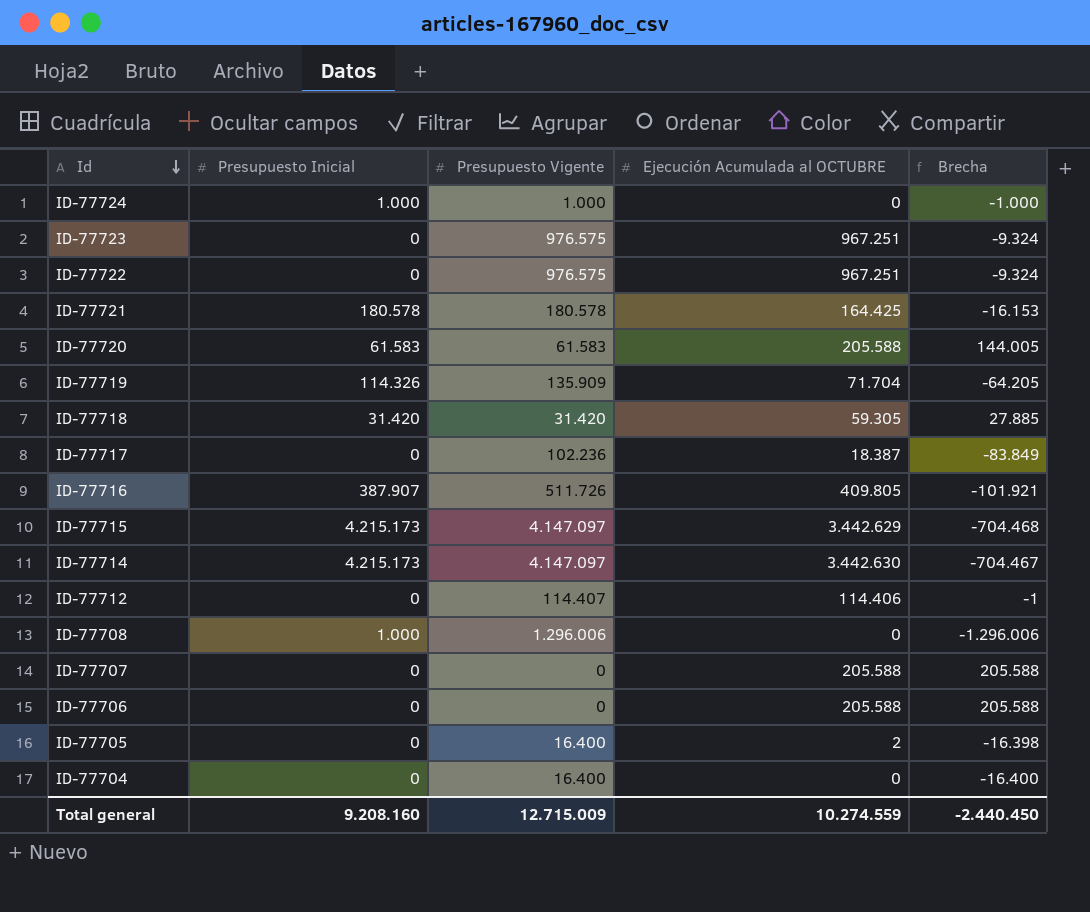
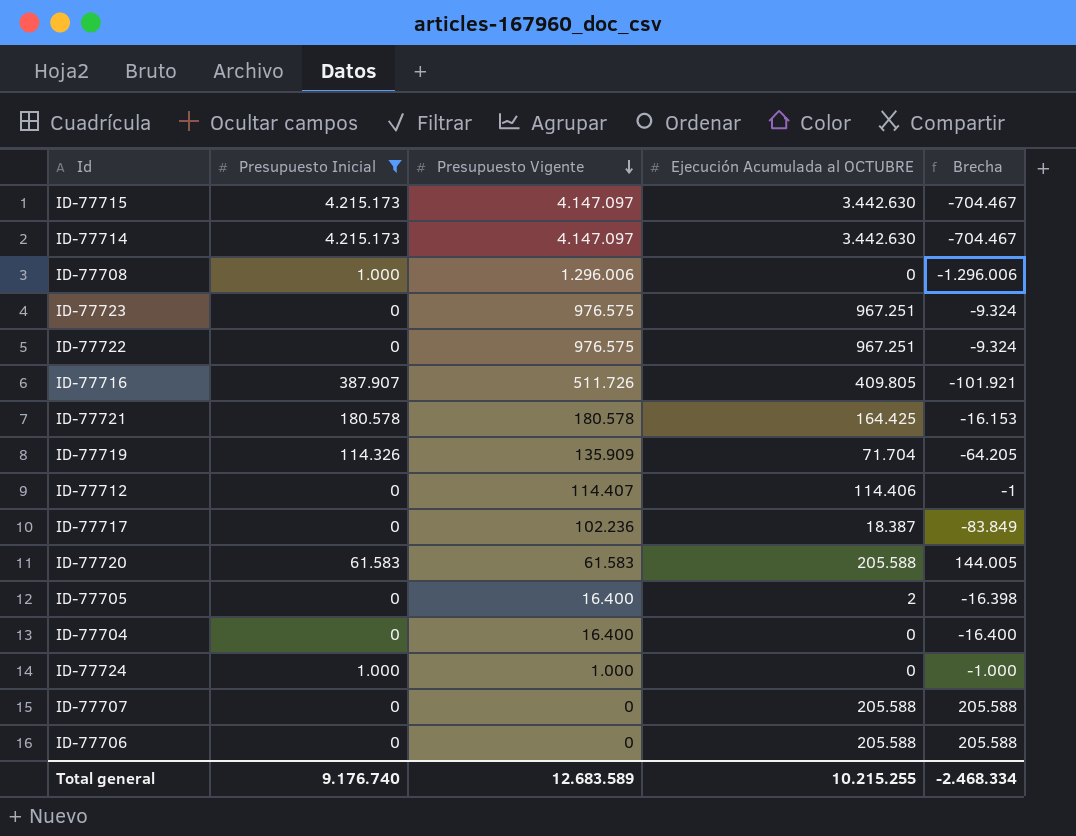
filter: none -> Presupuesto Inicial != 31.420
row order: Id descending -> Presupuesto Vigente descending
ID-77715 | Ejecución Acumulada al OCTUBRE: 3.442.629 -> 3.442.630
ID-77715 | Brecha: -704.468 -> -704.467
Total general | Presupuesto Inicial: 9.208.160 -> 9.176.740
Total general | Presupuesto Vigente: 12.715.009 -> 12.683.589
Total general | Ejecución Acumulada al OCTUBRE: 10.274.559 -> 10.215.255
Total general | Brecha: -2.440.450 -> -2.468.334

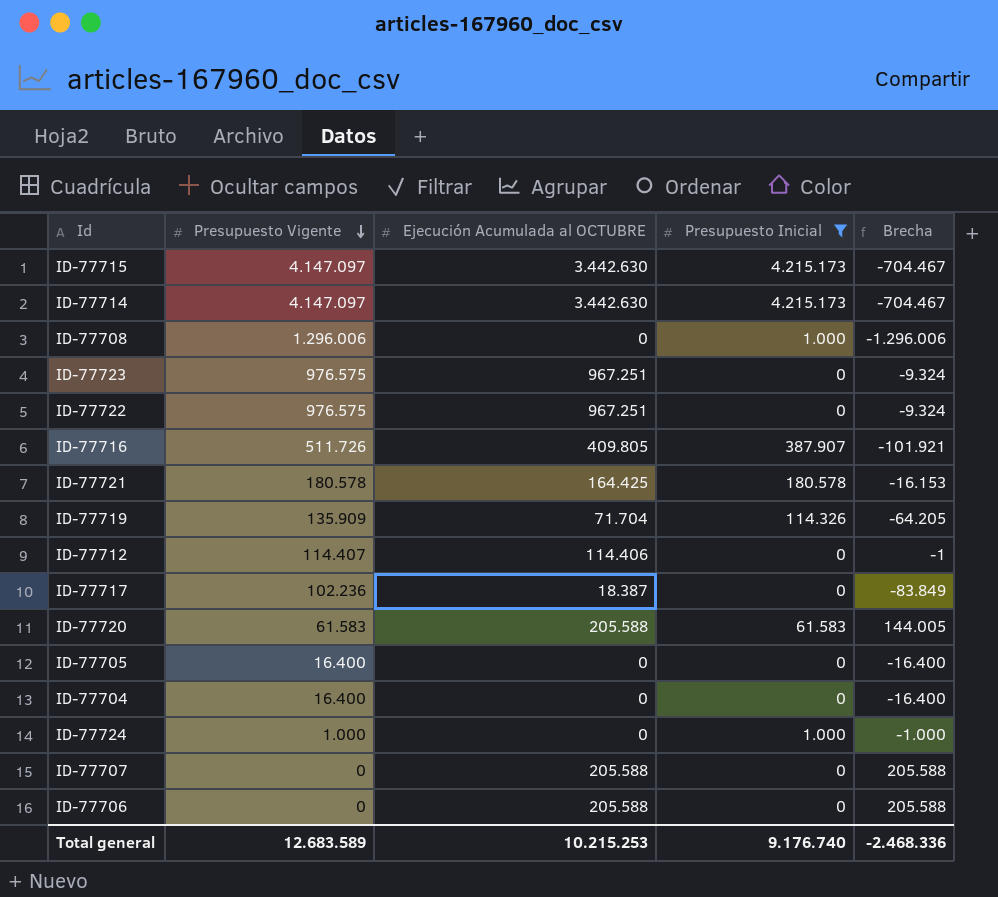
column Presupuesto Inicial | position: 2 -> 4
ID-77705 | Ejecución Acumulada al OCTUBRE: 2 -> 0
ID-77705 | Brecha: -16.398 -> -16.400
Total general | Ejecución Acumulada al OCTUBRE: 10.215.255 -> 10.215.253
Total general | Brecha: -2.468.334 -> -2.468.336

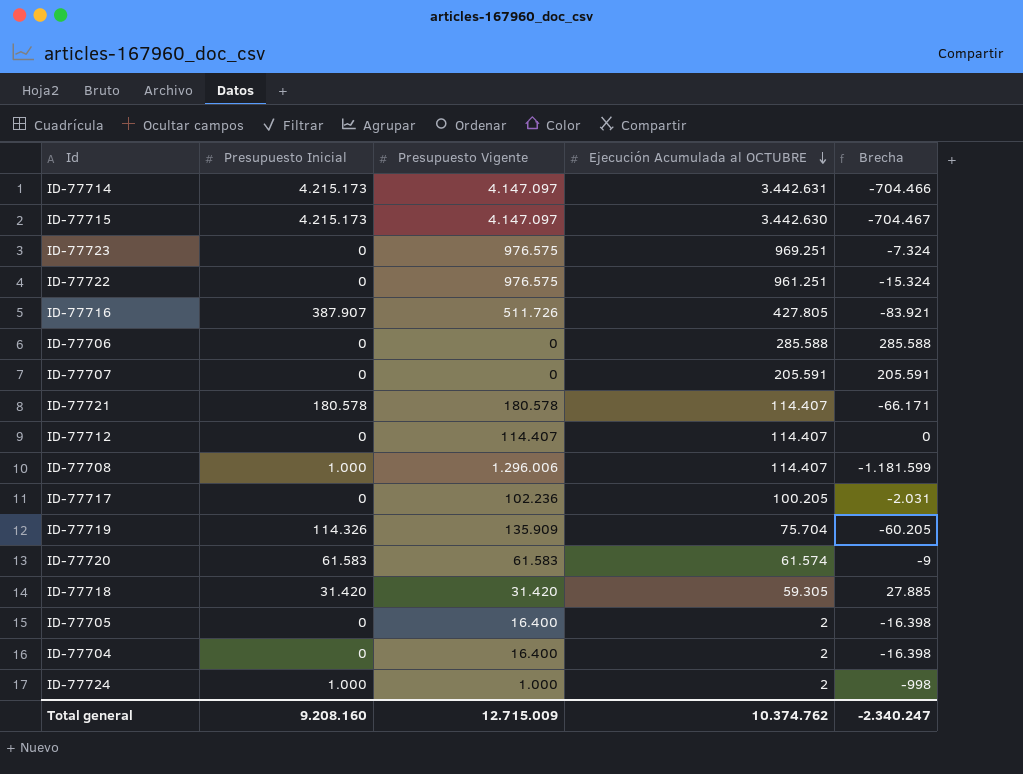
filter: Presupuesto Inicial != 31.420 -> none
row order: Presupuesto Vigente descending -> Ejecución Acumulada al OCTUBRE descending
column Presupuesto Inicial | position: 4 -> 2
ID-77714 | Ejecución Acumulada al OCTUBRE: 3.442.630 -> 3.442.631
ID-77714 | Brecha: -704.467 -> -704.466
ID-77723 | Ejecución Acumulada al OCTUBRE: 967.251 -> 969.251
ID-77723 | Brecha: -9.324 -> -7.324
ID-77722 | Ejecución Acumulada al OCTUBRE: 967.251 -> 961.251
ID-77722 | Brecha: -9.324 -> -15.324
ID-77716 | Ejecución Acumulada al OCTUBRE: 409.805 -> 427.805
ID-77716 | Brecha: -101.921 -> -83.921
ID-77706 | Ejecución Acumulada al OCTUBRE: 205.588 -> 285.588
ID-77706 | Brecha: 205.588 -> 285.588
ID-77707 | Ejecución Acumulada al OCTUBRE: 205.588 -> 205.591
ID-77707 | Brecha: 205.588 -> 205.591
ID-77721 | Ejecución Acumulada al OCTUBRE: 164.425 -> 114.407
ID-77721 | Brecha: -16.153 -> -66.171
ID-77712 | Ejecución Acumulada al OCTUBRE: 114.406 -> 114.407
ID-77712 | Brecha: -1 -> 0
ID-77708 | Ejecución Acumulada al OCTUBRE: 0 -> 114.407
ID-77708 | Brecha: -1.296.006 -> -1.181.599
ID-77717 | Ejecución Acumulada al OCTUBRE: 18.387 -> 100.205
ID-77717 | Brecha: -83.849 -> -2.031
ID-77719 | Ejecución Acumulada al OCTUBRE: 71.704 -> 75.704
ID-77719 | Brecha: -64.205 -> -60.205
ID-77720 | Ejecución Acumulada al OCTUBRE: 205.588 -> 61.574
ID-77720 | Brecha: 144.005 -> -9
ID-77705 | Ejecución Acumulada al OCTUBRE: 0 -> 2
ID-77705 | Brecha: -16.400 -> -16.398
ID-77704 | Ejecución Acumulada al OCTUBRE: 0 -> 2
ID-77704 | Brecha: -16.400 -> -16.398
ID-77724 | Ejecución Acumulada al OCTUBRE: 0 -> 2
ID-77724 | Brecha: -1.000 -> -998
Total general | Presupuesto Inicial: 9.176.740 -> 9.208.160
Total general | Presupuesto Vigente: 12.683.589 -> 12.715.009
Total general | Ejecución Acumulada al OCTUBRE: 10.215.253 -> 10.374.762
Total general | Brecha: -2.468.336 -> -2.340.247

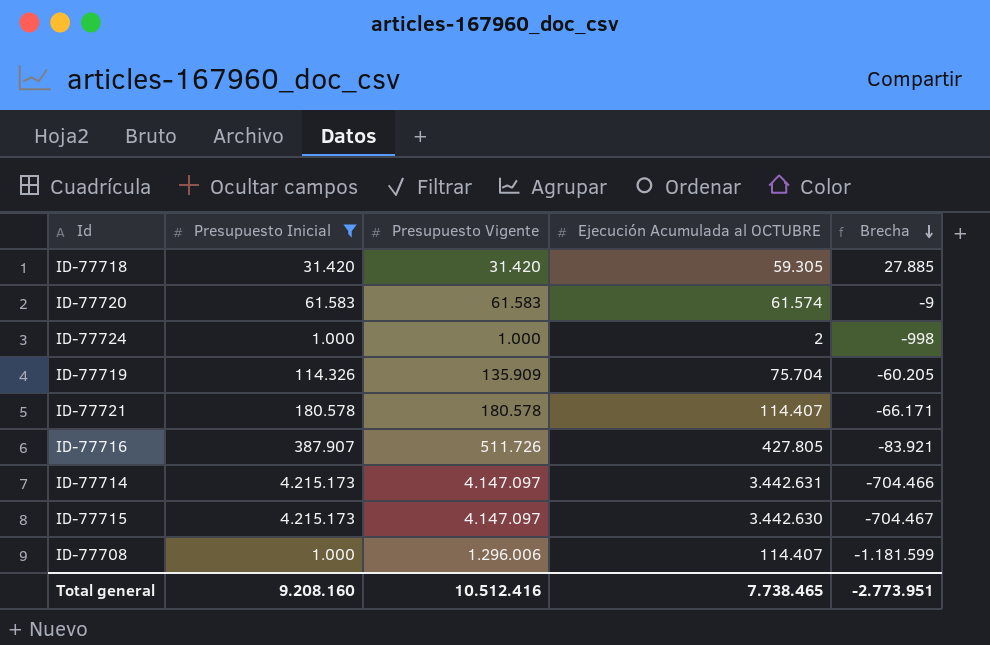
filter: none -> Presupuesto Inicial != 0
row order: Ejecución Acumulada al OCTUBRE descending -> Brecha descending
Total general | Presupuesto Vigente: 12.715.009 -> 10.512.416
Total general | Ejecución Acumulada al OCTUBRE: 10.374.762 -> 7.738.465
Total general | Brecha: -2.340.247 -> -2.773.951

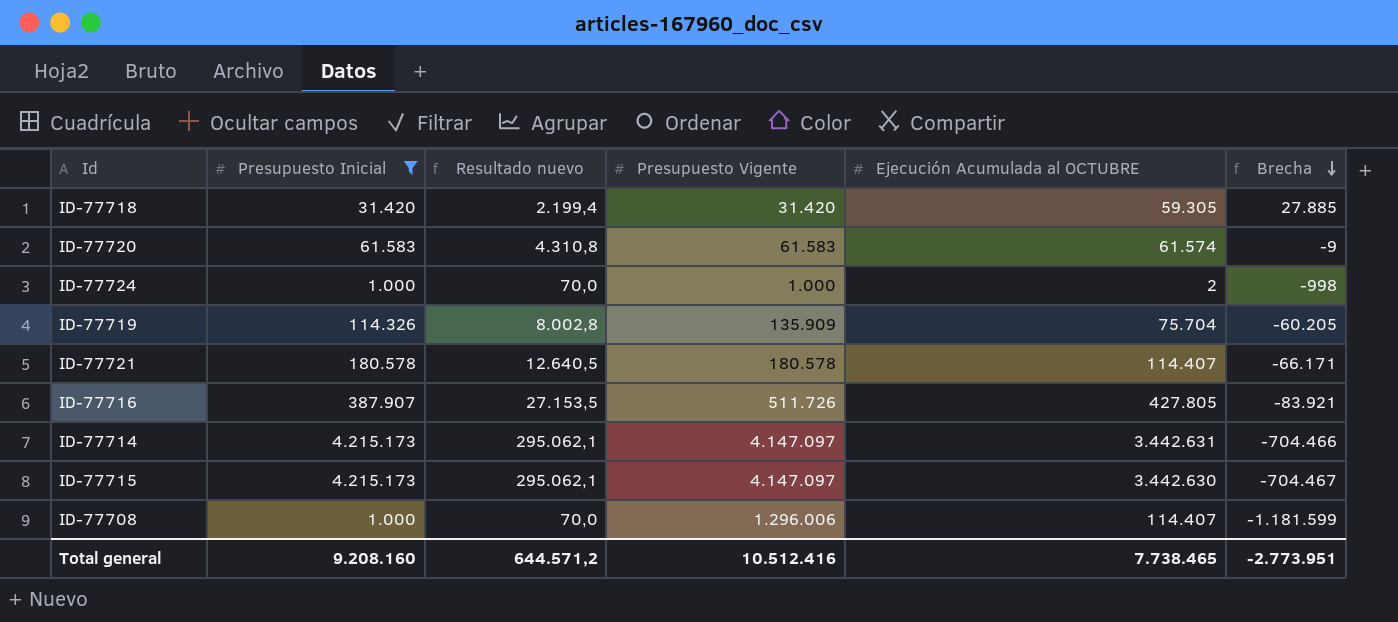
column Resultado nuevo | formula: none -> [Presupuesto Inicial] * 0,07

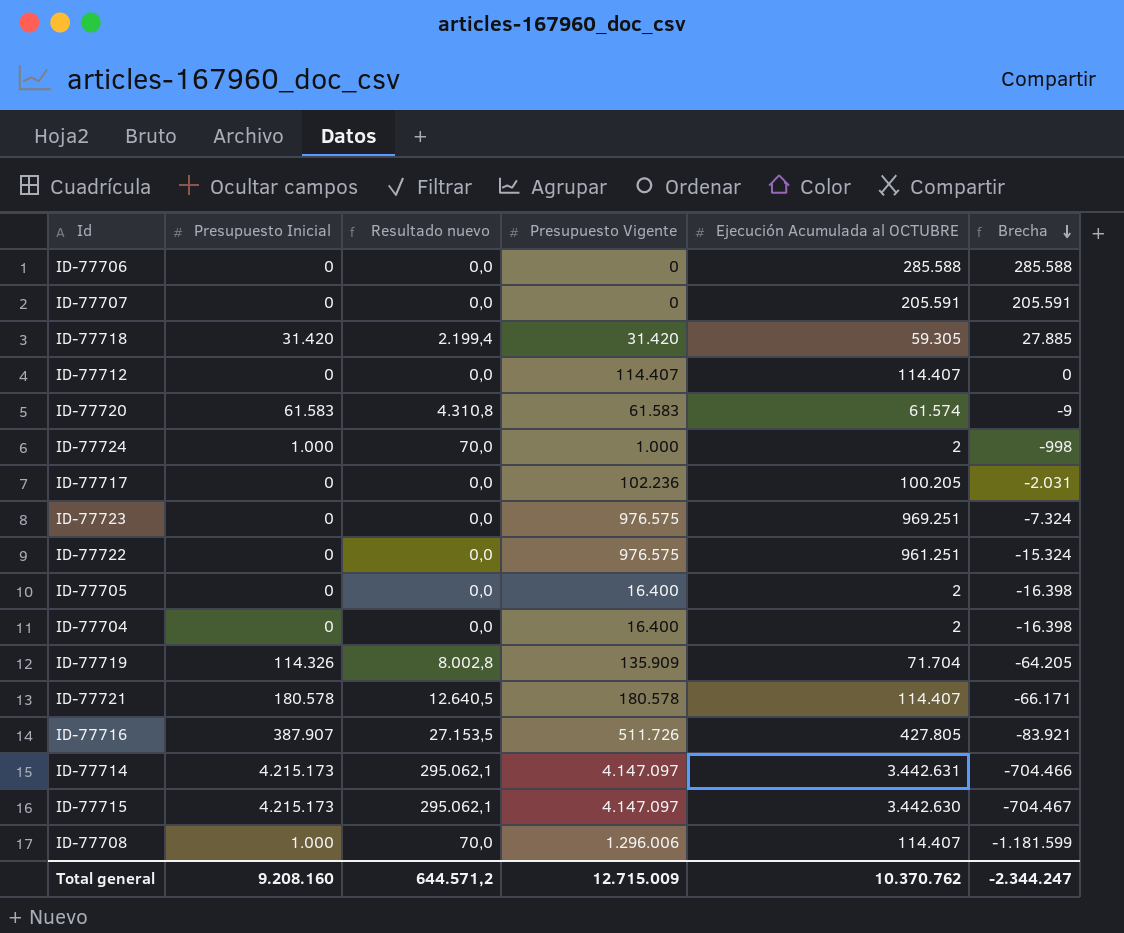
filter: Presupuesto Inicial != 0 -> none
ID-77719 | Ejecución Acumulada al OCTUBRE: 75.704 -> 71.704
ID-77719 | Brecha: -60.205 -> -64.205
Total general | Presupuesto Vigente: 10.512.416 -> 12.715.009
Total general | Ejecución Acumulada al OCTUBRE: 7.738.465 -> 10.370.762
Total general | Brecha: -2.773.951 -> -2.344.247

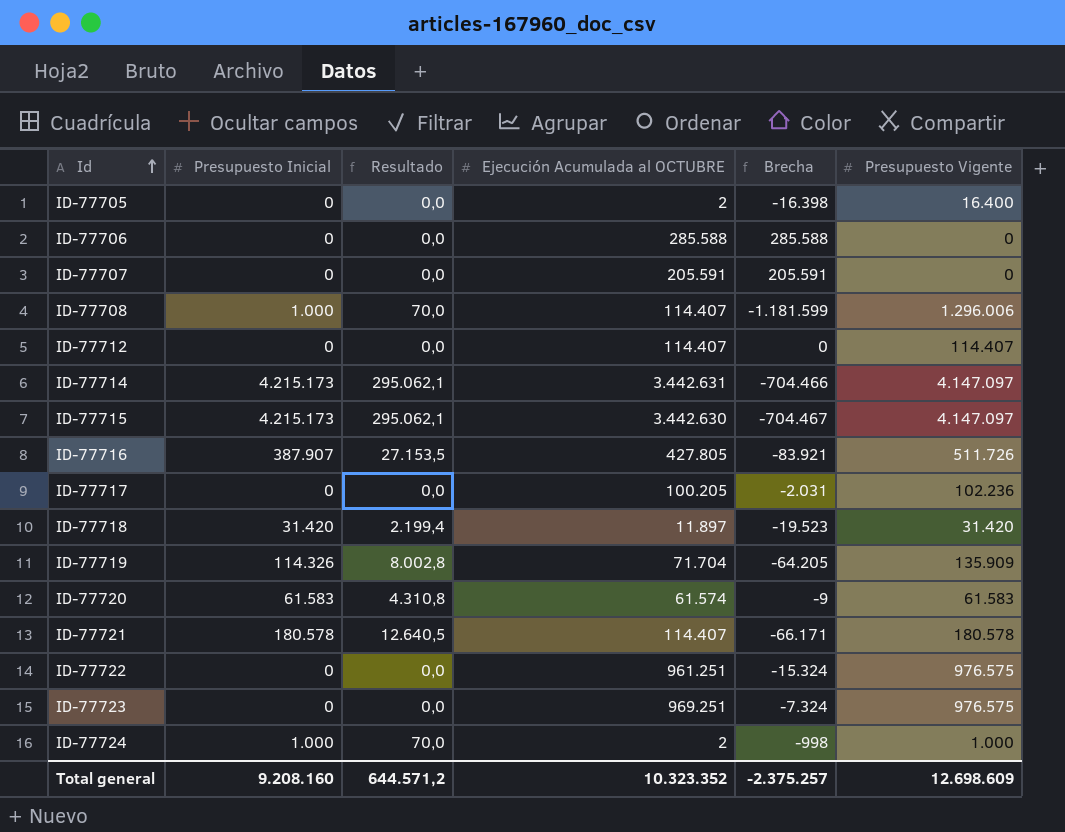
row order: Brecha descending -> Id ascending
column name: Resultado nuevo -> Resultado
column Presupuesto Vigente | position: 4 -> 6
row ID-77704: 0 | 0,0 | 16.400 | 2 | -16.398 -> none
ID-77718 | Ejecución Acumulada al OCTUBRE: 59.305 -> 11.897
ID-77718 | Brecha: 27.885 -> -19.523
Total general | Ejecución Acumulada al OCTUBRE: 10.370.762 -> 10.323.352
Total general | Brecha: -2.344.247 -> -2.375.257
Total general | Presupuesto Vigente: 12.715.009 -> 12.698.609

